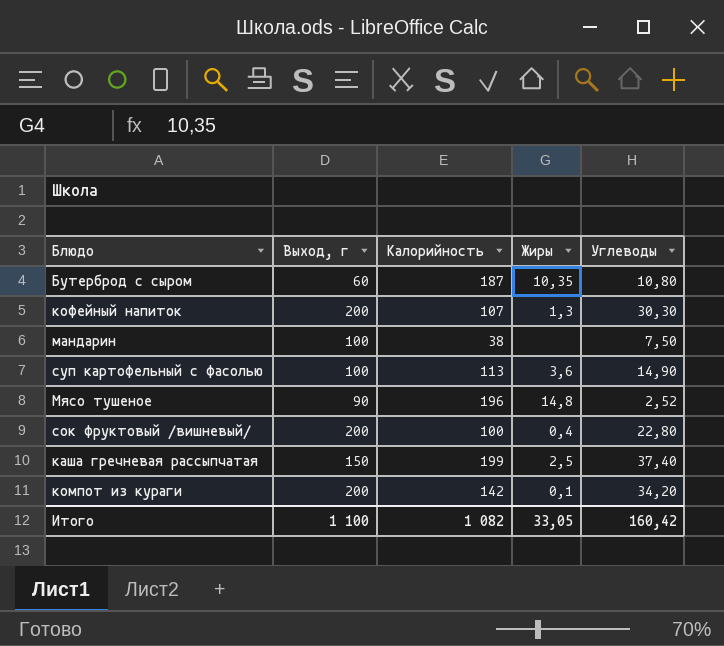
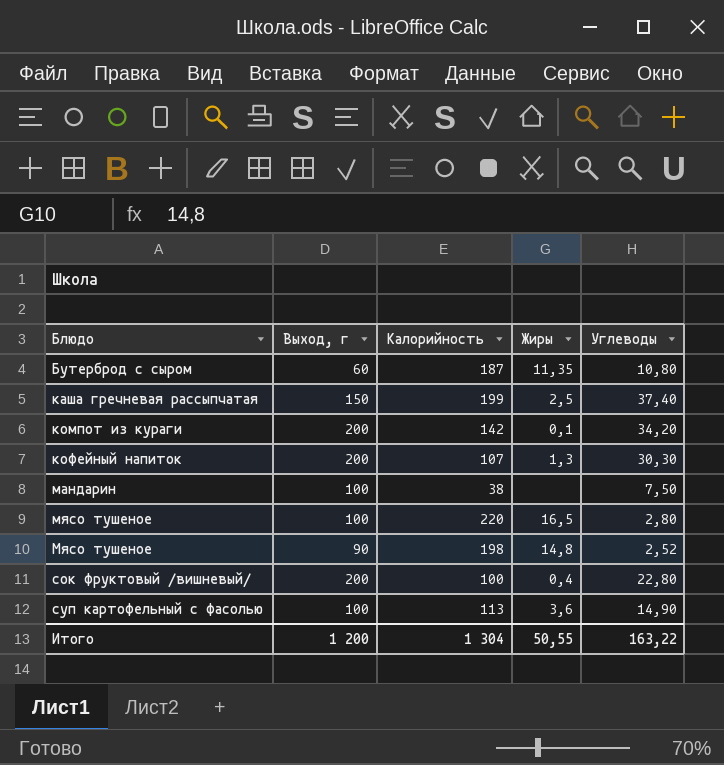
row order: none -> Блюдо ascending
Бутерброд с сыром | Жиры: 10,35 -> 11,35
row мясо тушеное: none -> 100 | 220 | 16,5 | 2,80
Мясо тушеное | Калорийность: 196 -> 198
Итого | Выход, г: 1 100 -> 1 200
Итого | Калорийность: 1 082 -> 1 304
Итого | Жиры: 33,05 -> 50,55
Итого | Углеводы: 160,42 -> 163,22

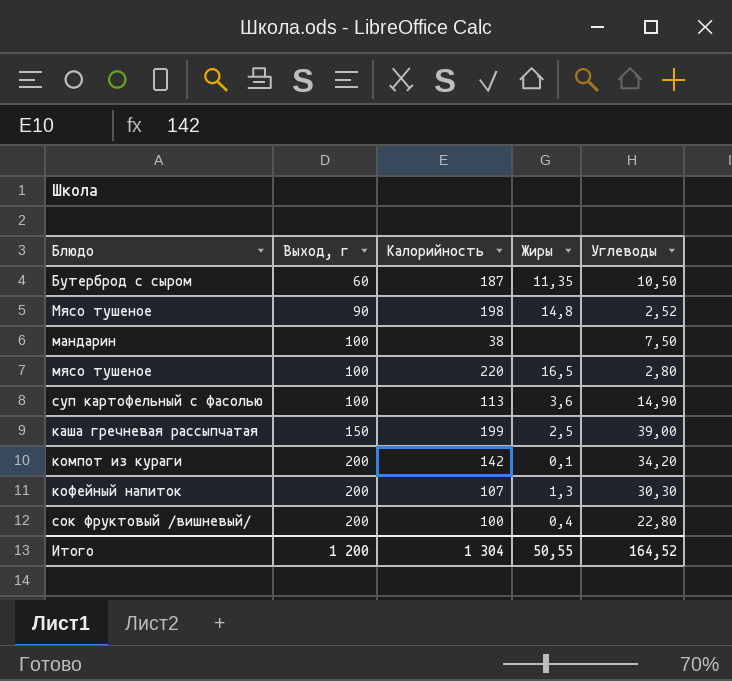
row order: Блюдо ascending -> Выход, г ascending
Бутерброд с сыром | Углеводы: 10,80 -> 10,50
каша гречневая рассыпчатая | Углеводы: 37,40 -> 39,00
Итого | Углеводы: 163,22 -> 164,52

